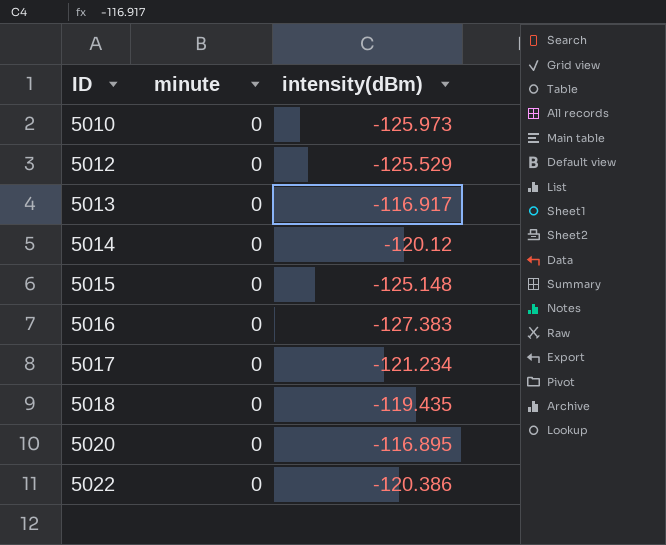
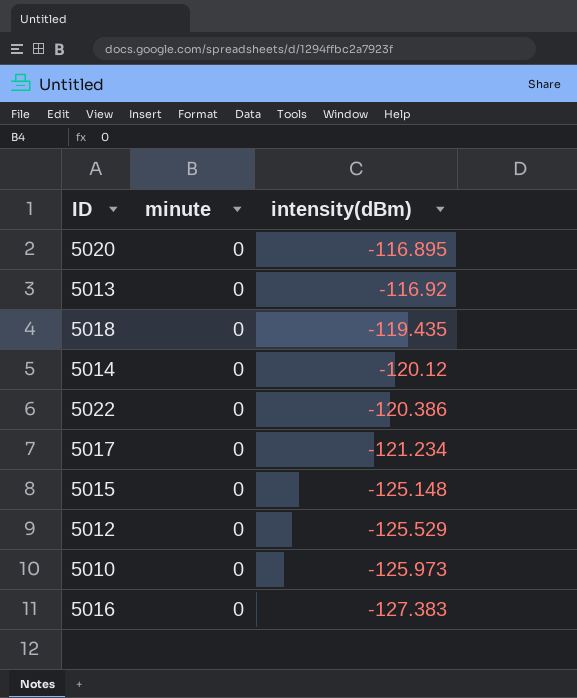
row order: ID ascending -> intensity(dBm) descending
5013 | intensity(dBm): -116.917 -> -116.92

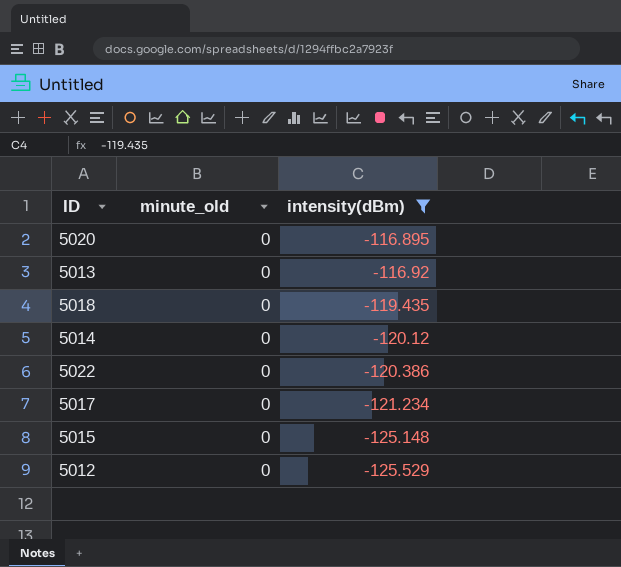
filter: none -> intensity(dBm) >= -125.529
column name: minute -> minute_old

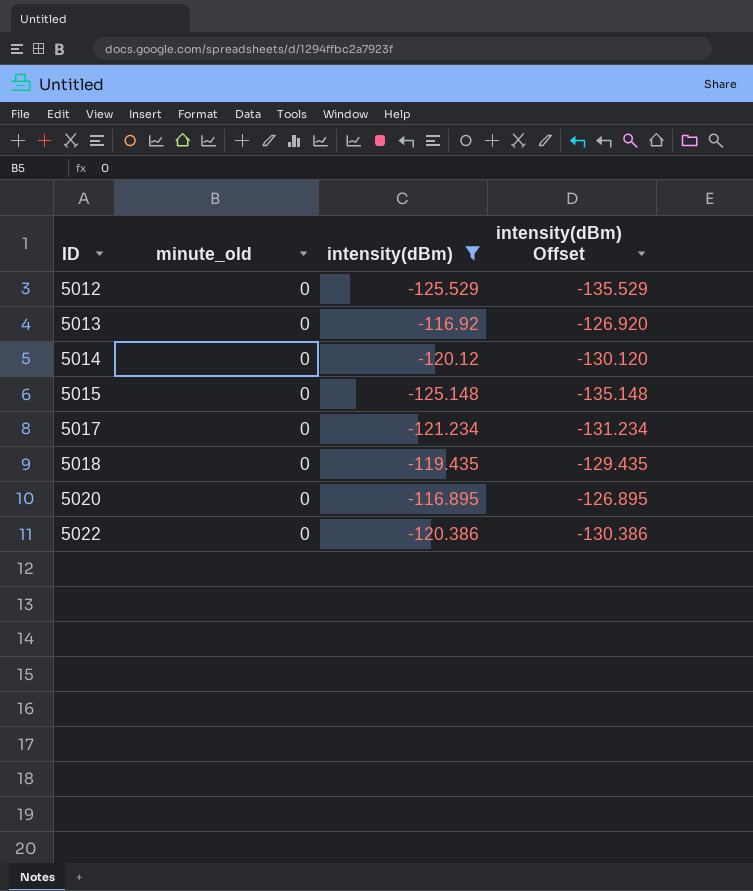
row order: intensity(dBm) descending -> ID ascending
column intensity(dBm) Offset | formula: none -> [intensity(dBm)] - 10

